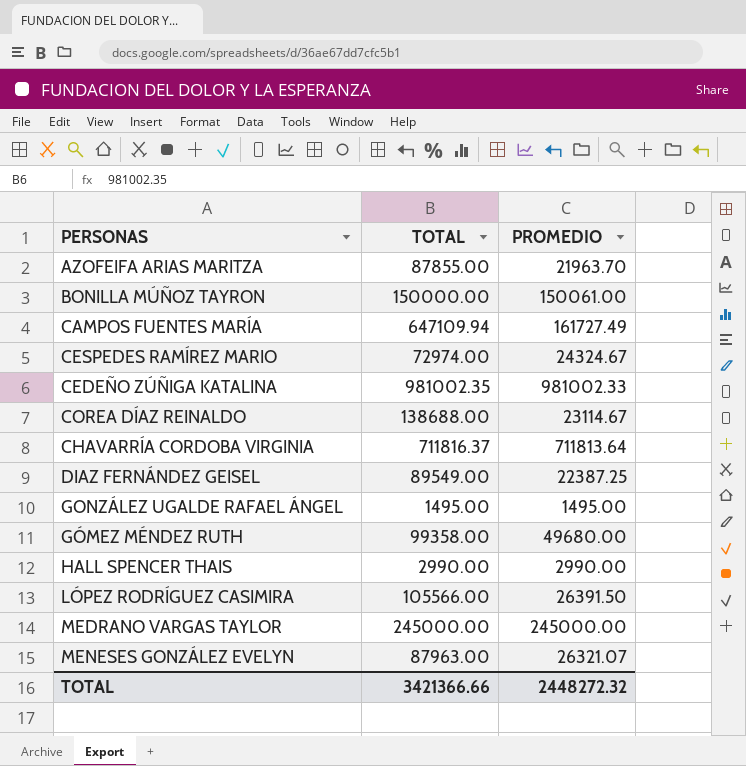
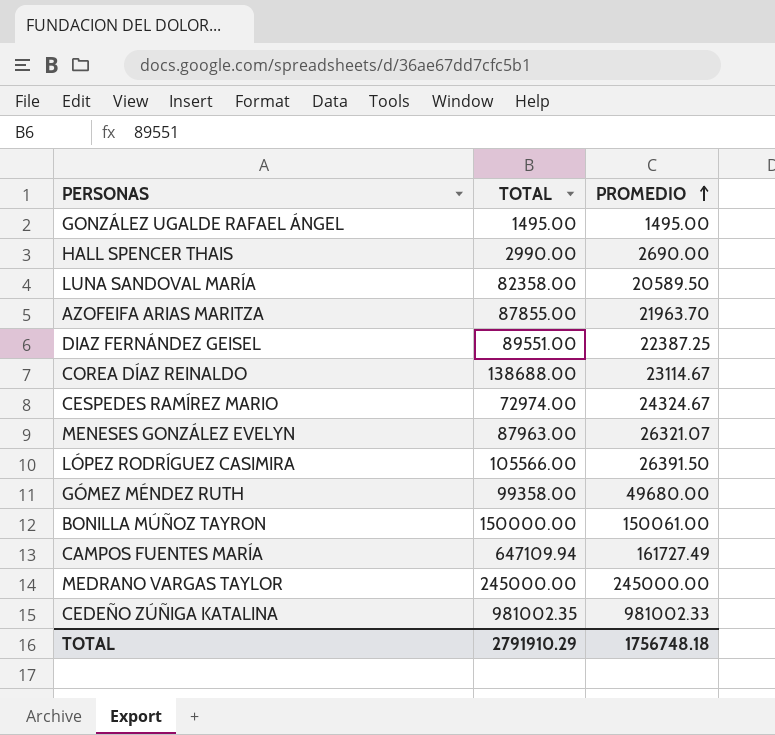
row order: none -> PROMEDIO ascending
row CHAVARRÍA CORDOBA VIRGINIA: 711816.37 | 711813.64 -> none
HALL SPENCER THAIS | PROMEDIO: 2990.00 -> 2690.00
row LUNA SANDOVAL MARÍA: none -> 82358.00 | 20589.50
DIAZ FERNÁNDEZ GEISEL | TOTAL: 89549.00 -> 89551.00
TOTAL | TOTAL: 3421366.66 -> 2791910.29
TOTAL | PROMEDIO: 2448272.32 -> 1756748.18

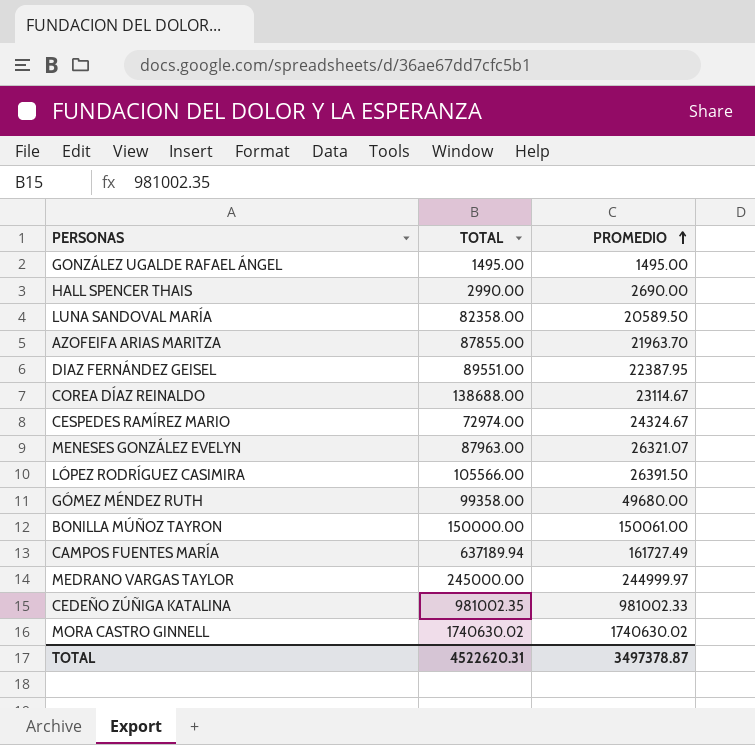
DIAZ FERNÁNDEZ GEISEL | PROMEDIO: 22387.25 -> 22387.95
CAMPOS FUENTES MARÍA | TOTAL: 647109.94 -> 637189.94
MEDRANO VARGAS TAYLOR | PROMEDIO: 245000.00 -> 244999.97
row MORA CASTRO GINNELL: none -> 1740630.02 | 1740630.02
TOTAL | TOTAL: 2791910.29 -> 4522620.31
TOTAL | PROMEDIO: 1756748.18 -> 3497378.87

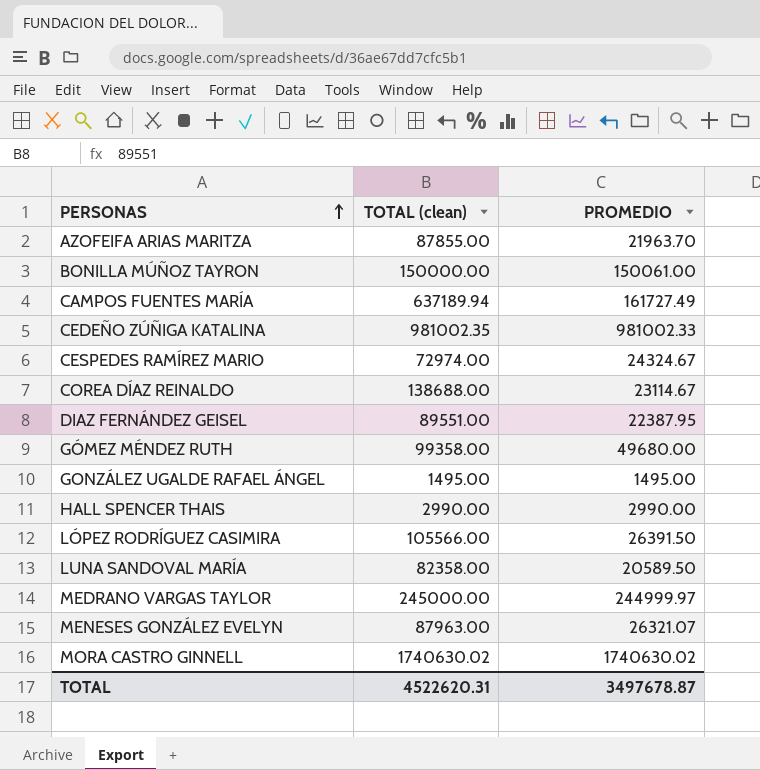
row order: PROMEDIO ascending -> PERSONAS ascending
column name: TOTAL -> TOTAL (clean)
HALL SPENCER THAIS | PROMEDIO: 2690.00 -> 2990.00
TOTAL | PROMEDIO: 3497378.87 -> 3497678.87

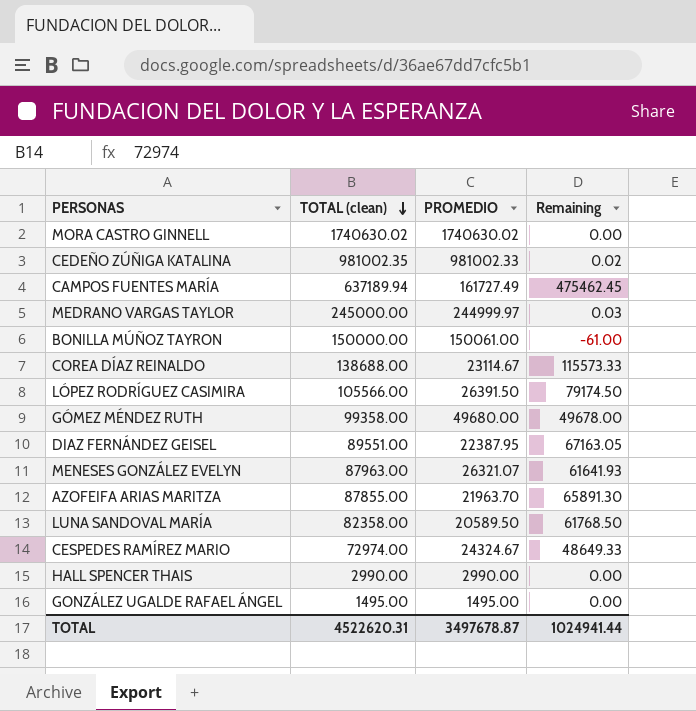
row order: PERSONAS ascending -> TOTAL (clean) descending
column Remaining | formula: none -> [TOTAL (clean)] - [PROMEDIO]

